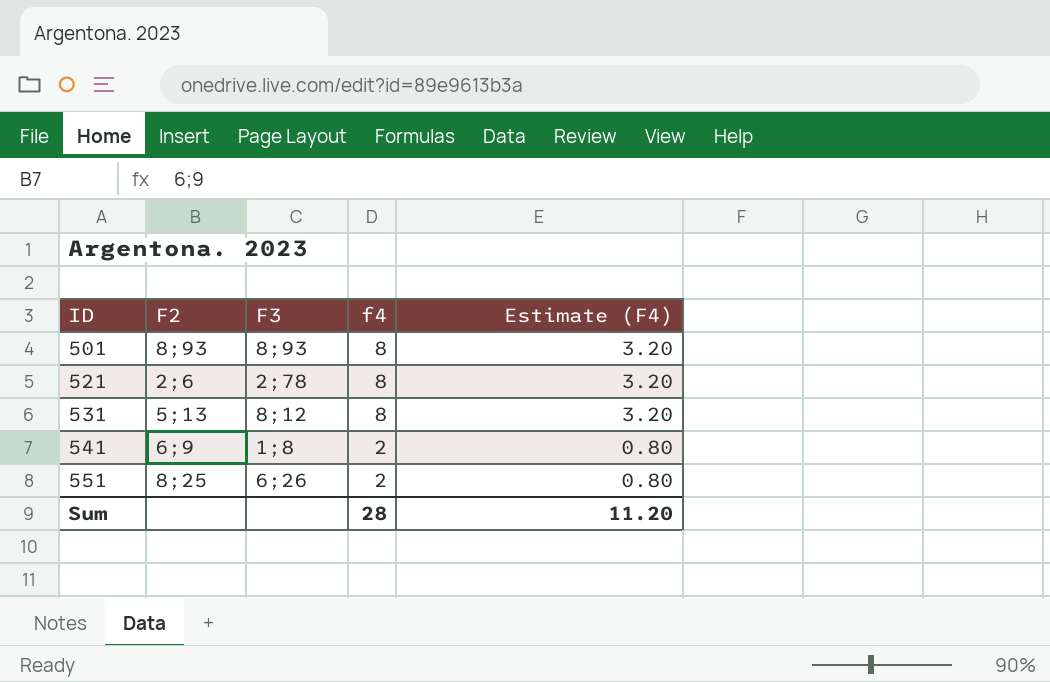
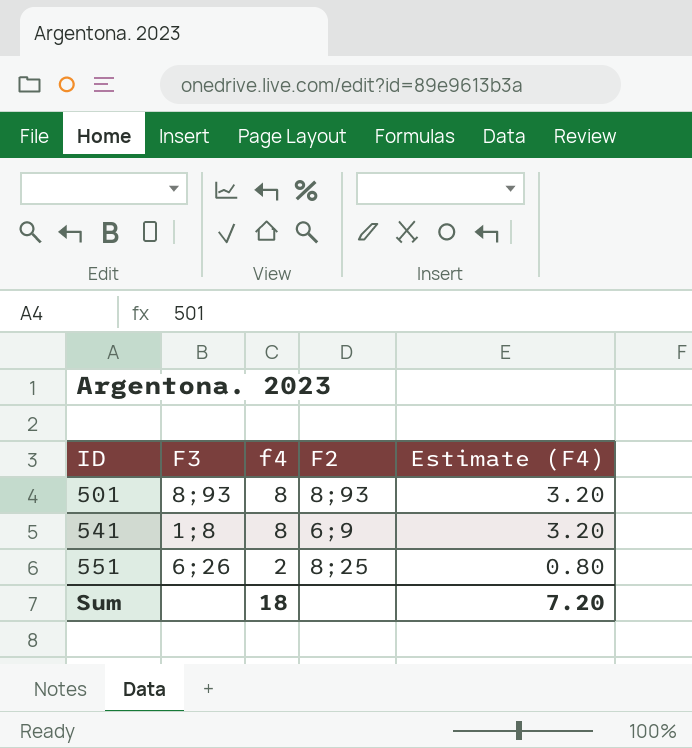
column F2 | position: 2 -> 4
row 521: 2;6 | 2;78 | 8 | 3.20 -> none
row 531: 5;13 | 8;12 | 8 | 3.20 -> none
541 | f4: 2 -> 8
541 | Estimate (F4): 0.80 -> 3.20
Sum | f4: 28 -> 18
Sum | Estimate (F4): 11.20 -> 7.20

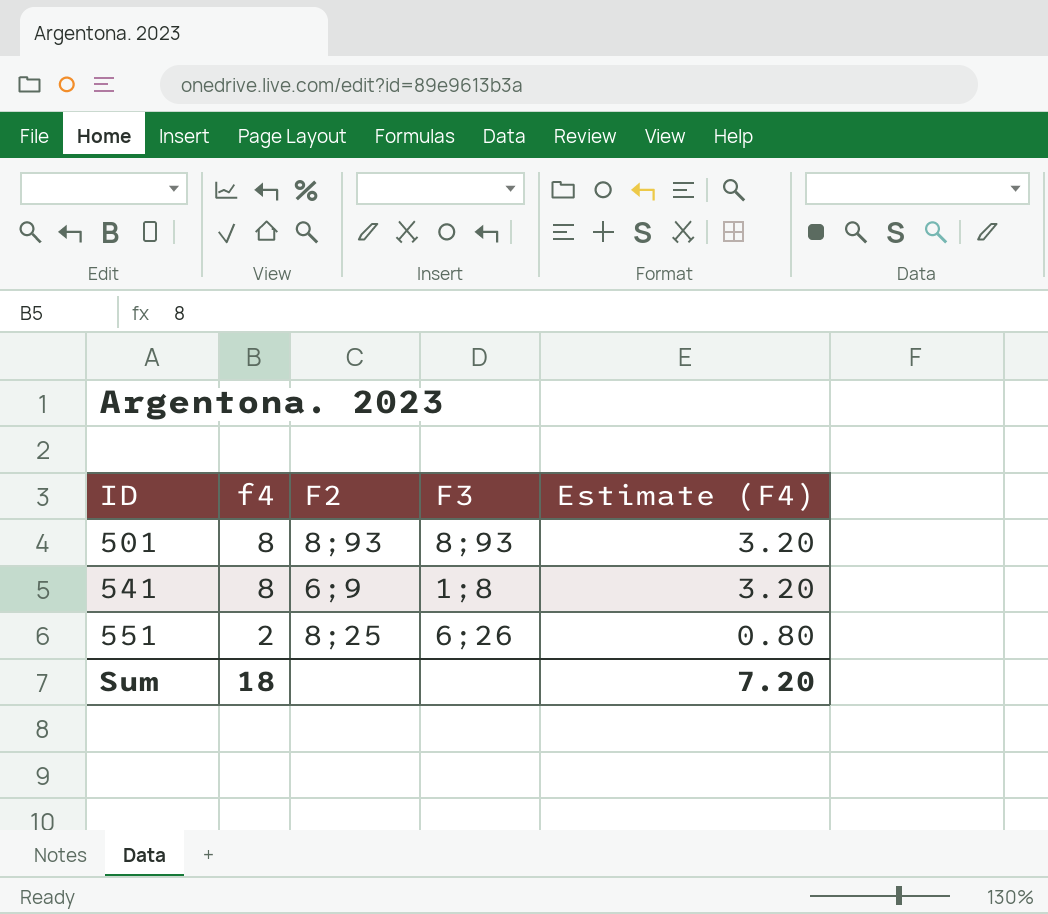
column F3 | position: 2 -> 4

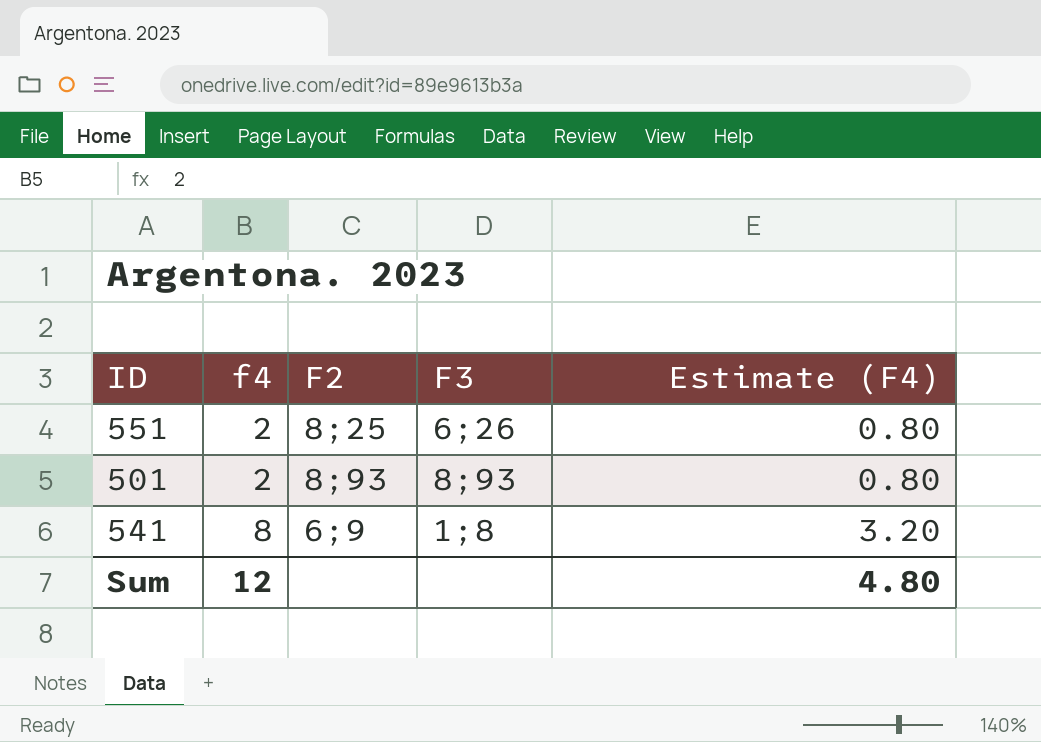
row order: ID ascending -> f4 ascending
501 | f4: 8 -> 2
501 | Estimate (F4): 3.20 -> 0.80
Sum | f4: 18 -> 12
Sum | Estimate (F4): 7.20 -> 4.80

